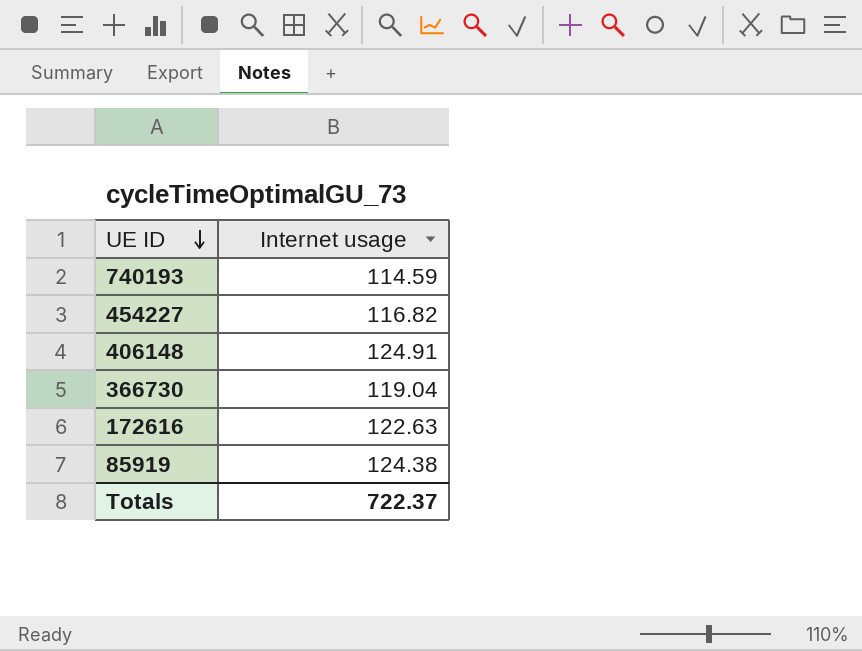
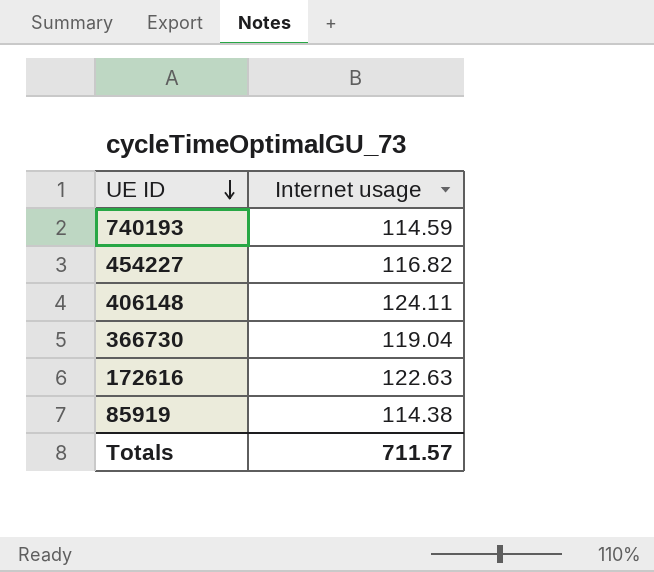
406148 | Internet usage: 124.91 -> 124.11
85919 | Internet usage: 124.38 -> 114.38
Totals | Internet usage: 722.37 -> 711.57

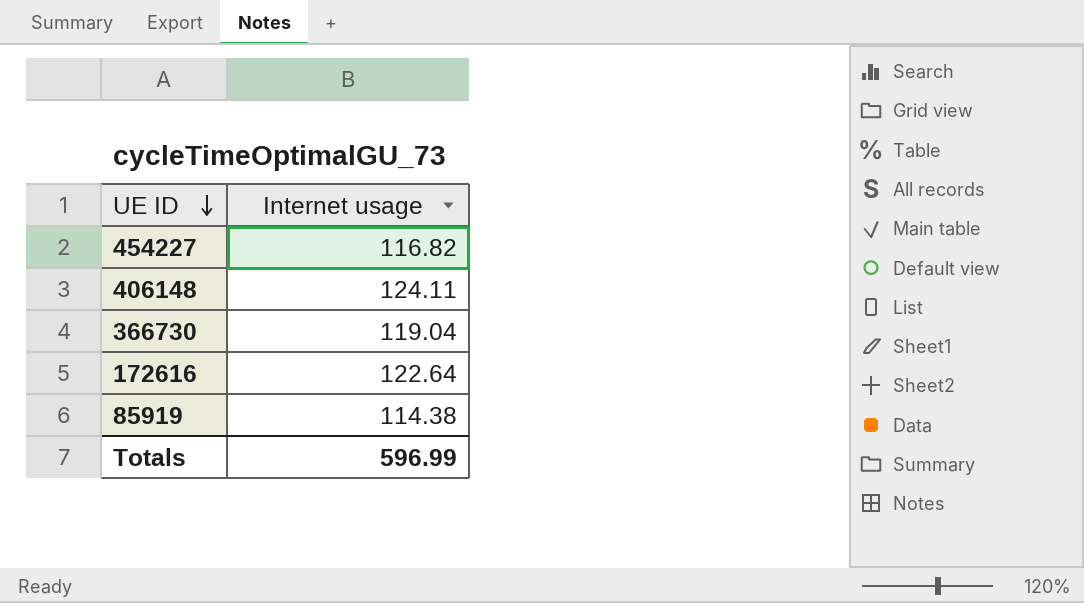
row 740193: 114.59 -> none
172616 | Internet usage: 122.63 -> 122.64
Totals | Internet usage: 711.57 -> 596.99

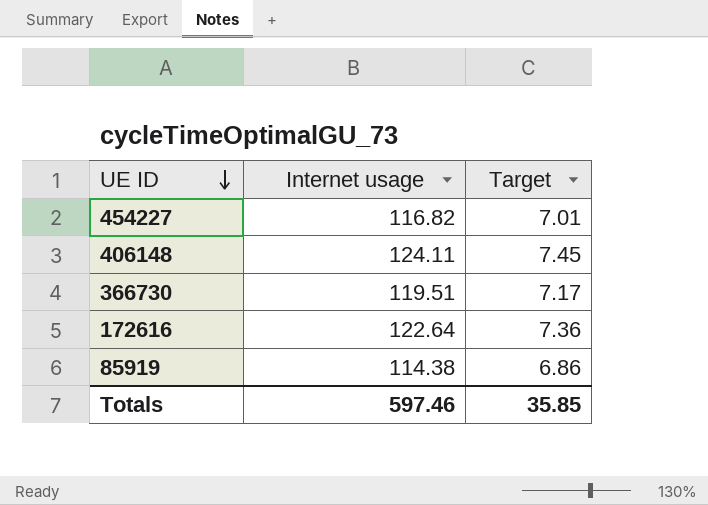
column Target | formula: none -> [Internet usage] * 0.06
366730 | Internet usage: 119.04 -> 119.51
Totals | Internet usage: 596.99 -> 597.46

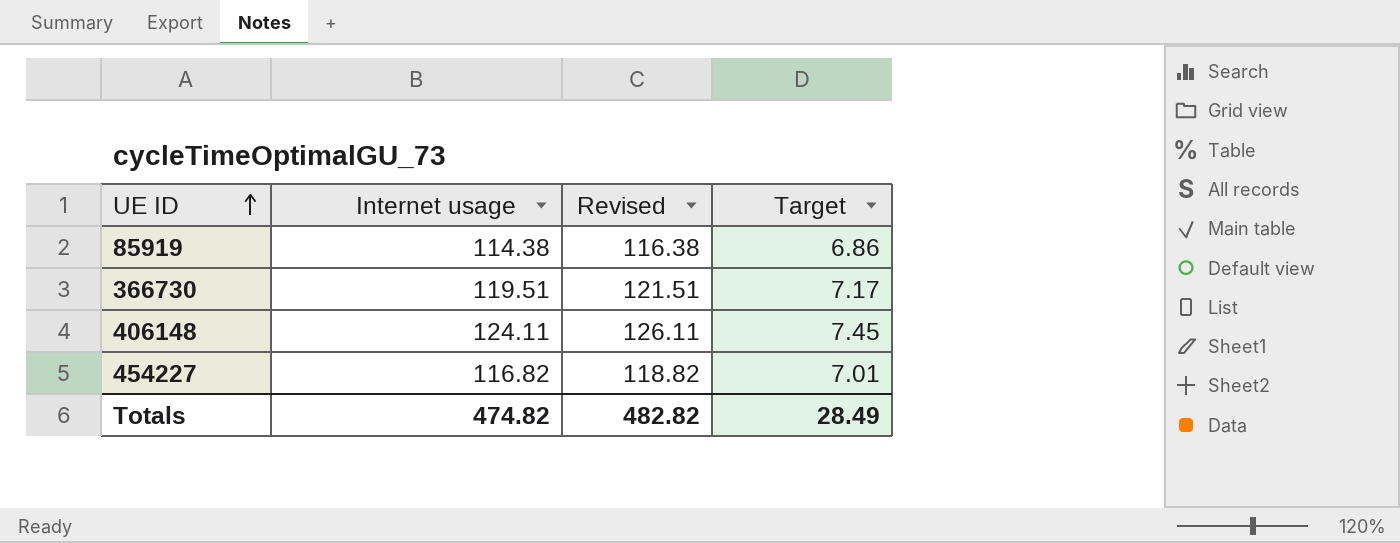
row order: UE ID descending -> UE ID ascending
column Revised | formula: none -> [Internet usage] + 2
row 172616: 122.64 | 7.36 -> none
Totals | Internet usage: 597.46 -> 474.82
Totals | Target: 35.85 -> 28.49

